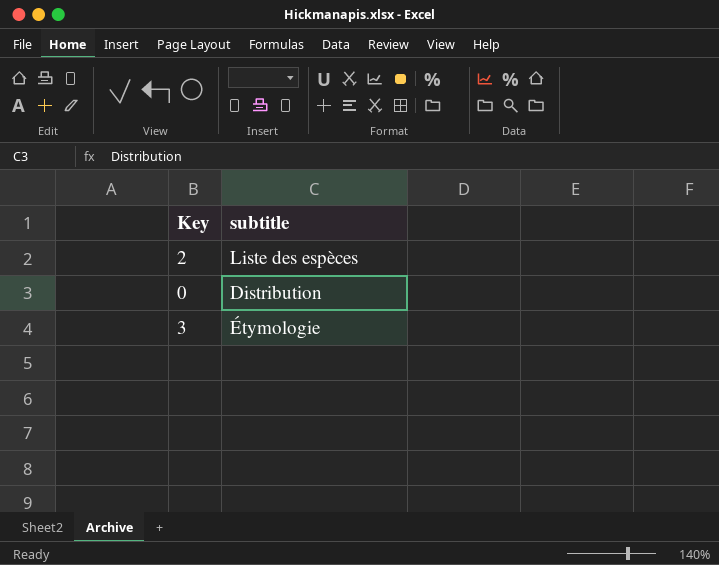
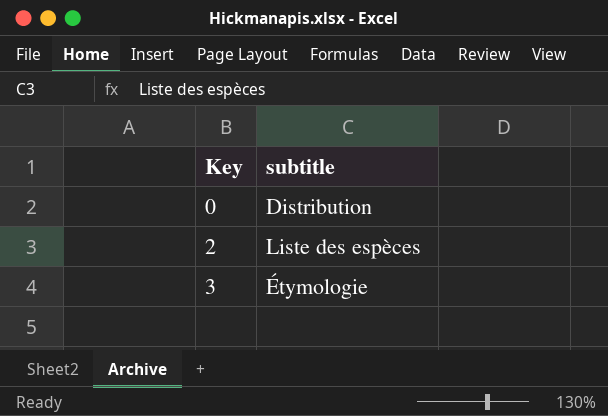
row order: none -> Key ascending

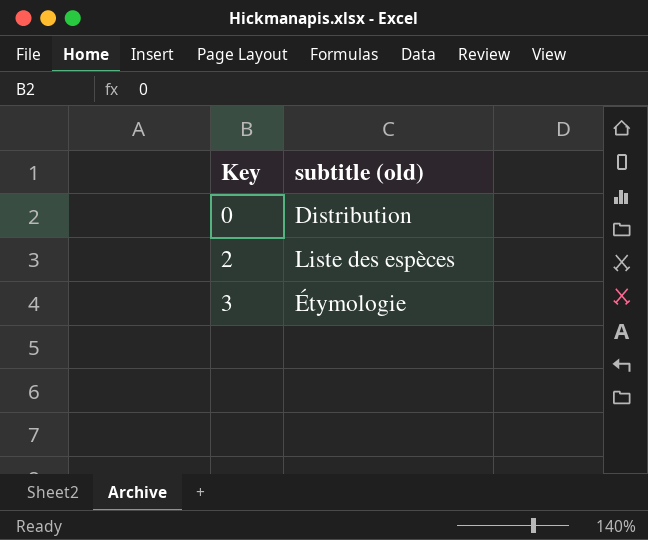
column name: subtitle -> subtitle (old)

